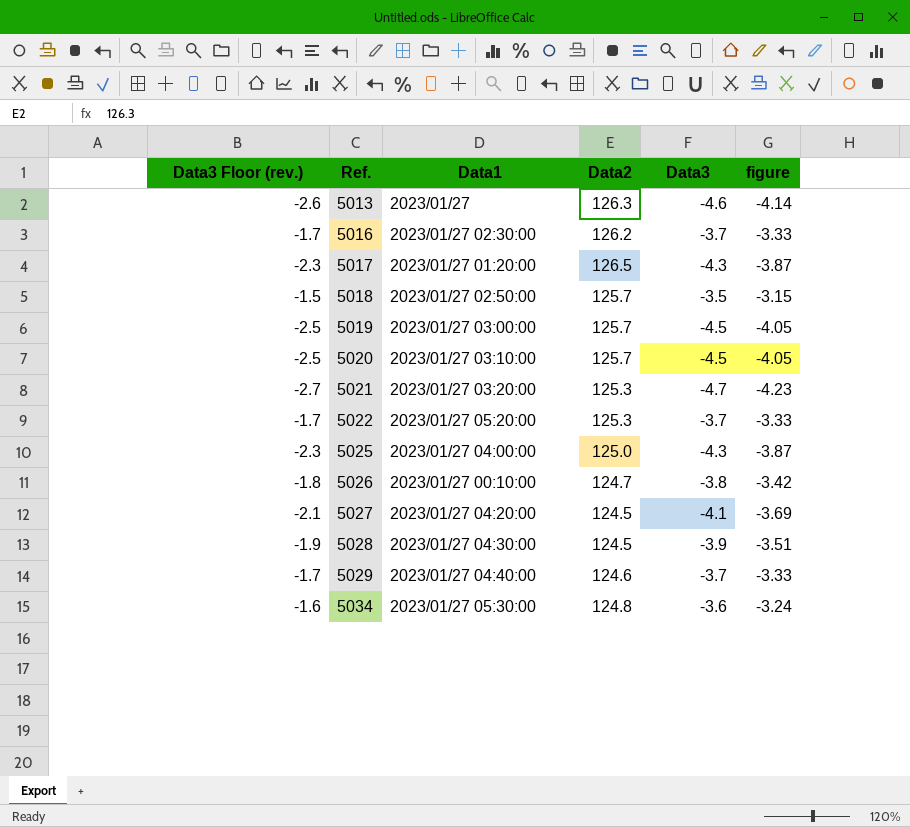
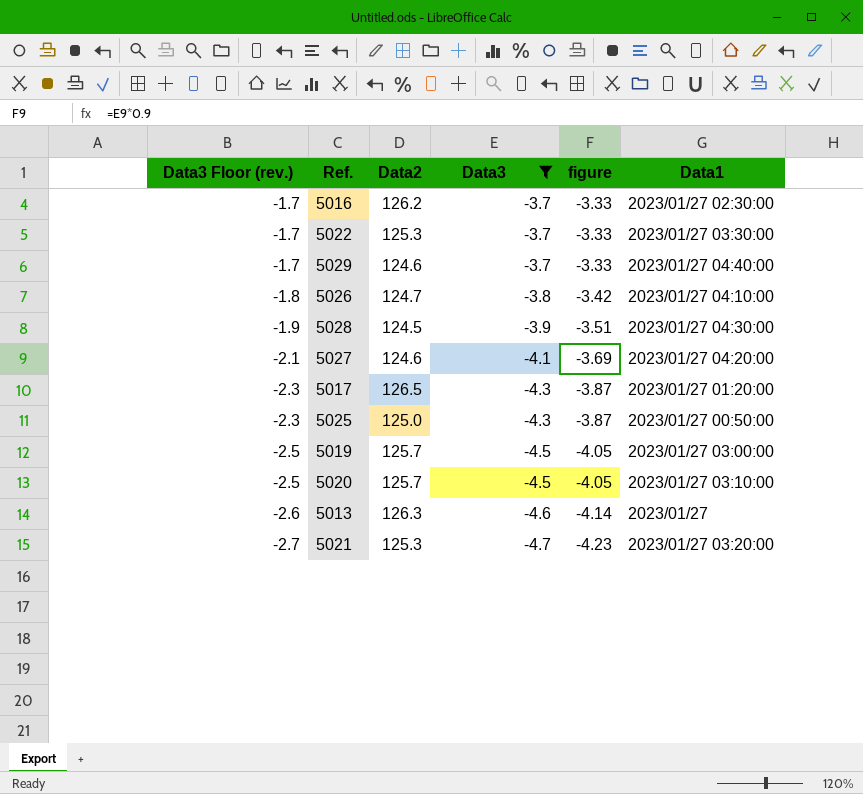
filter: none -> Data3 <= -3.7
row order: Ref. ascending -> Data3 Floor (rev.) descending
column Data1 | position: 3 -> 6
5022 | Data1: 2023/01/27 05:20:00 -> 2023/01/27 03:30:00
5026 | Data1: 2023/01/27 00:10:00 -> 2023/01/27 04:10:00
5027 | Data2: 124.5 -> 124.6
5025 | Data1: 2023/01/27 04:00:00 -> 2023/01/27 00:50:00

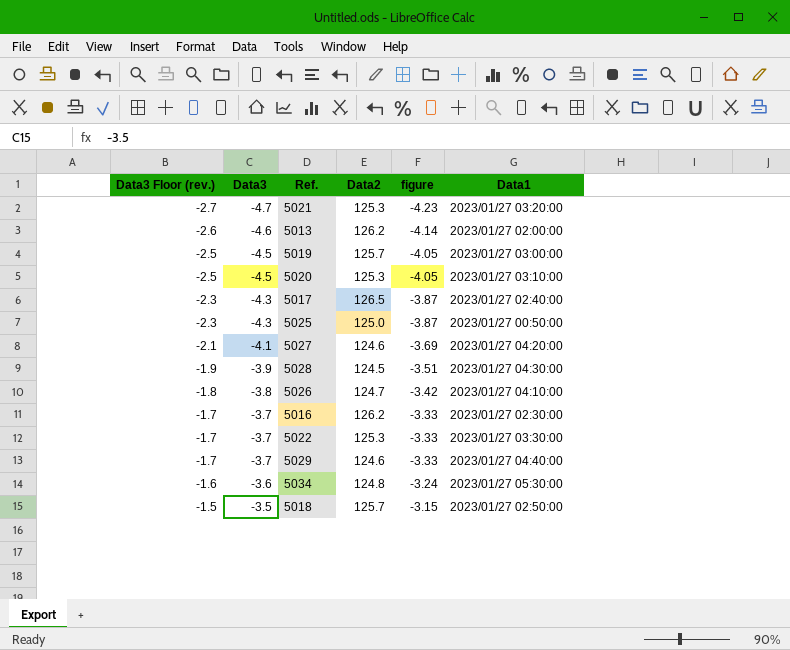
filter: Data3 <= -3.7 -> none
row order: Data3 Floor (rev.) descending -> Data3 Floor (rev.) ascending
column Data3 | position: 4 -> 2
5013 | Data2: 126.3 -> 126.2
5013 | Data1: 2023/01/27 -> 2023/01/27 02:00:00
5020 | Data2: 125.7 -> 125.3
5017 | Data1: 2023/01/27 01:20:00 -> 2023/01/27 02:40:00

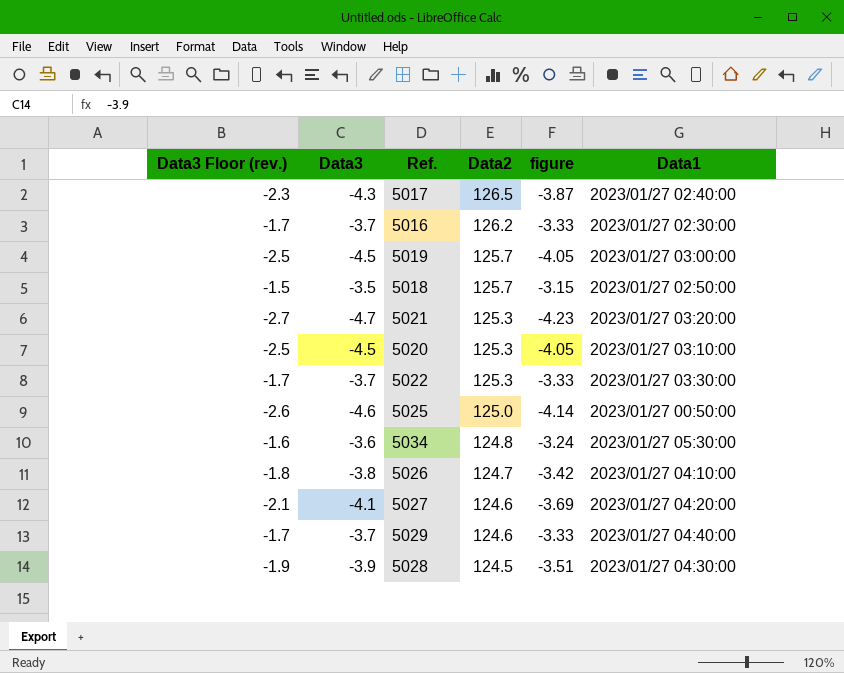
row order: Data3 Floor (rev.) ascending -> Data2 descending
row 5013: -2.6 | -4.6 | 126.2 | -4.14 | 2023/01/27 02:00:00 -> none
5025 | Data3 Floor (rev.): -2.3 -> -2.6
5025 | Data3: -4.3 -> -4.6
5025 | figure: -3.87 -> -4.14

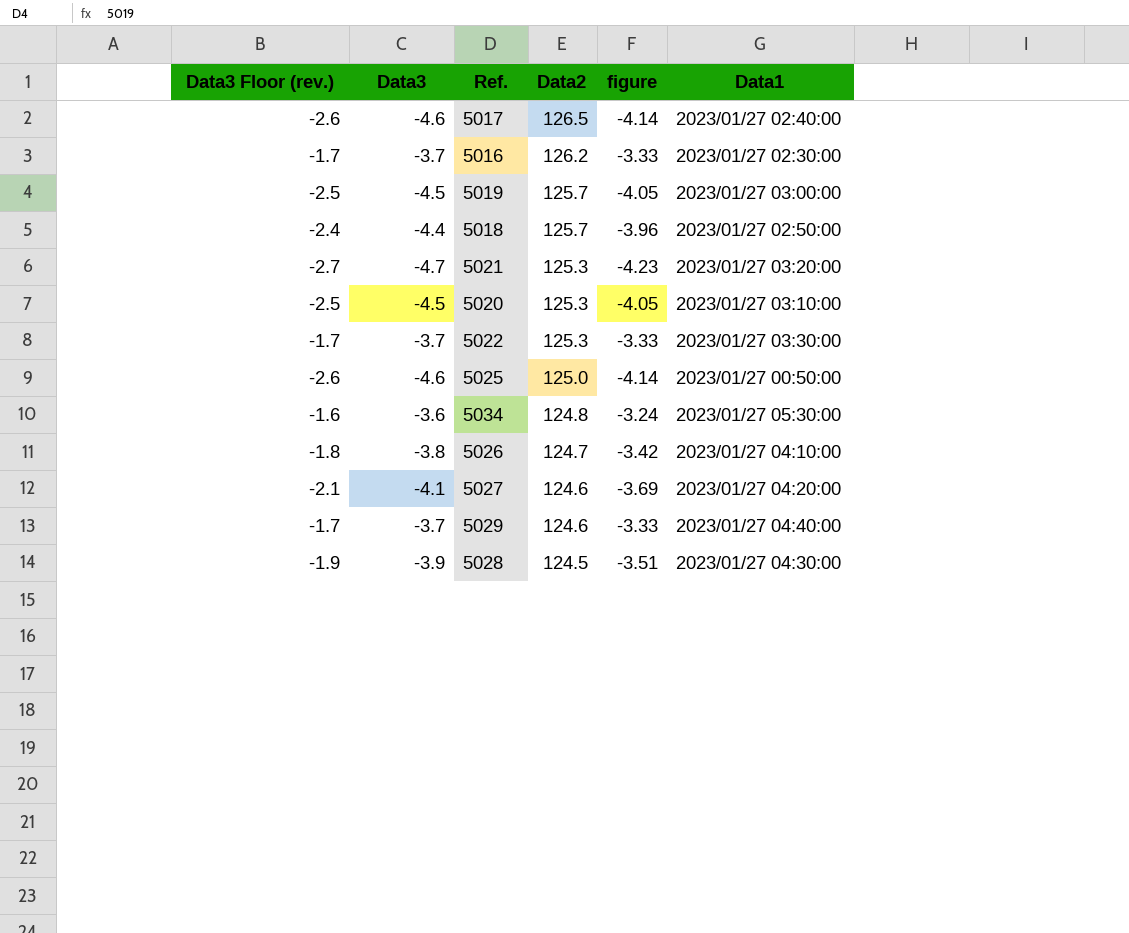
5017 | Data3 Floor (rev.): -2.3 -> -2.6
5017 | Data3: -4.3 -> -4.6
5017 | figure: -3.87 -> -4.14
5018 | Data3 Floor (rev.): -1.5 -> -2.4
5018 | Data3: -3.5 -> -4.4
5018 | figure: -3.15 -> -3.96

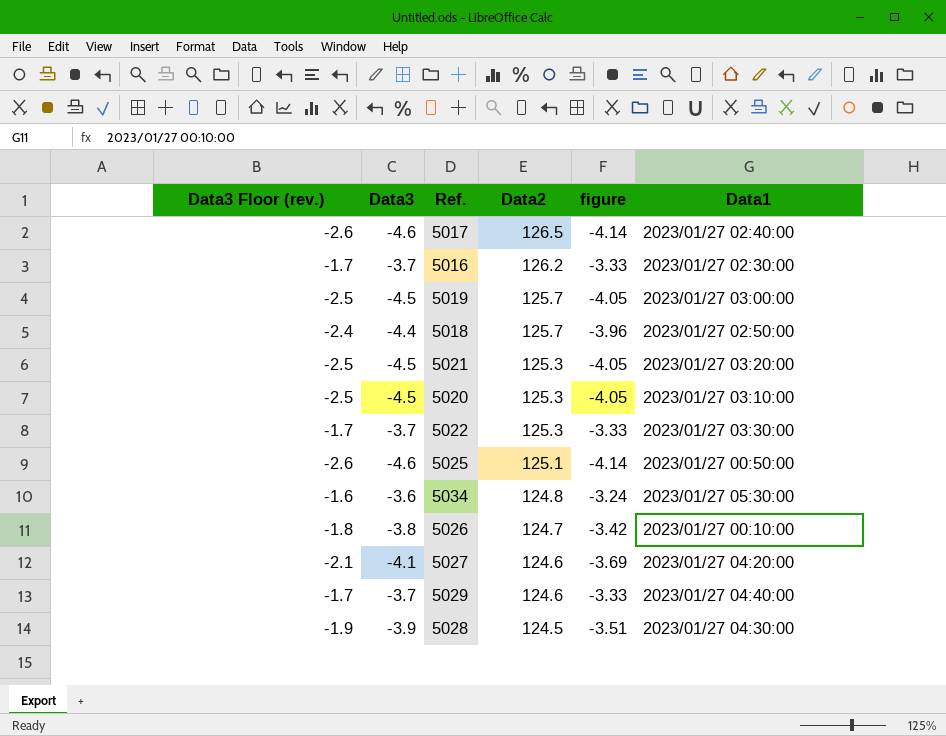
5021 | Data3 Floor (rev.): -2.7 -> -2.5
5021 | Data3: -4.7 -> -4.5
5021 | figure: -4.23 -> -4.05
5025 | Data2: 125.0 -> 125.1
5026 | Data1: 2023/01/27 04:10:00 -> 2023/01/27 00:10:00

